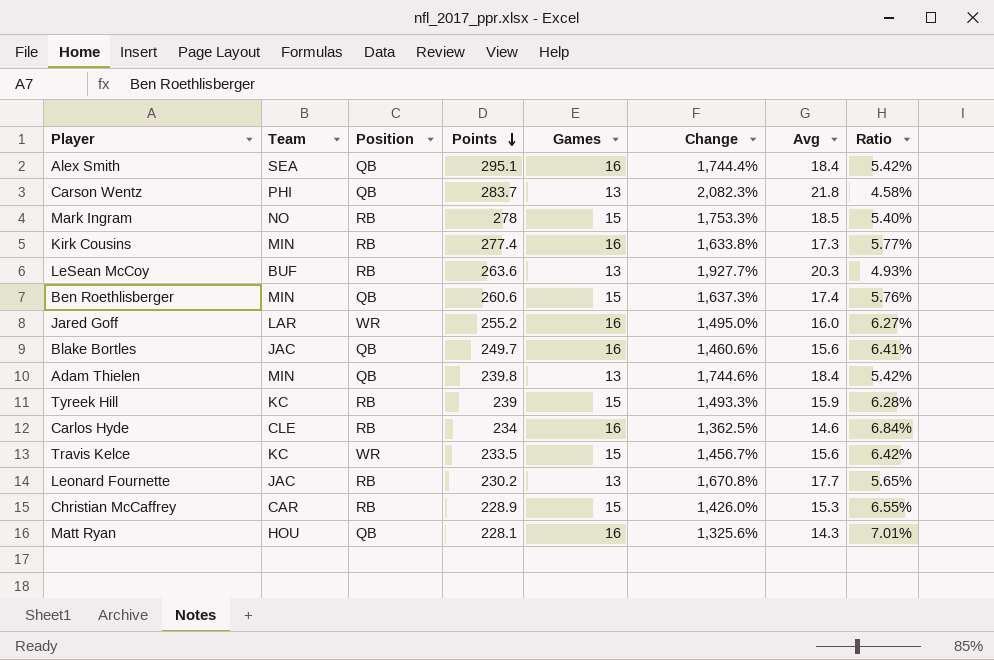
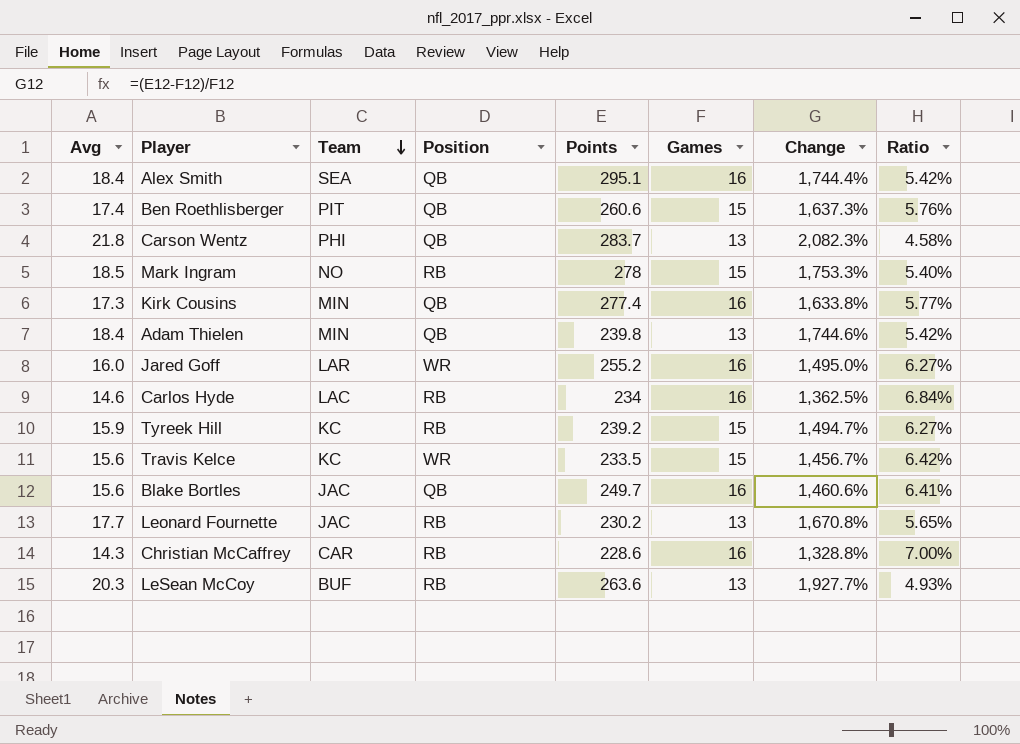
row order: Points descending -> Team descending
column Avg | position: 7 -> 1
row Matt Ryan: HOU | QB | 228.1 | 16 | 1,325.6% | 14.3 | 7.01% -> none
Ben Roethlisberger | Team: MIN -> PIT
Kirk Cousins | Position: RB -> QB
Carlos Hyde | Team: CLE -> LAC
Tyreek Hill | Points: 239 -> 239.2
Tyreek Hill | Change: 1,493.3% -> 1,494.7%
Tyreek Hill | Ratio: 6.28% -> 6.27%
Christian McCaffrey | Avg: 15.3 -> 14.3
Christian McCaffrey | Points: 228.9 -> 228.6
Christian McCaffrey | Games: 15 -> 16
Christian McCaffrey | Change: 1,426.0% -> 1,328.8%
Christian McCaffrey | Ratio: 6.55% -> 7.00%

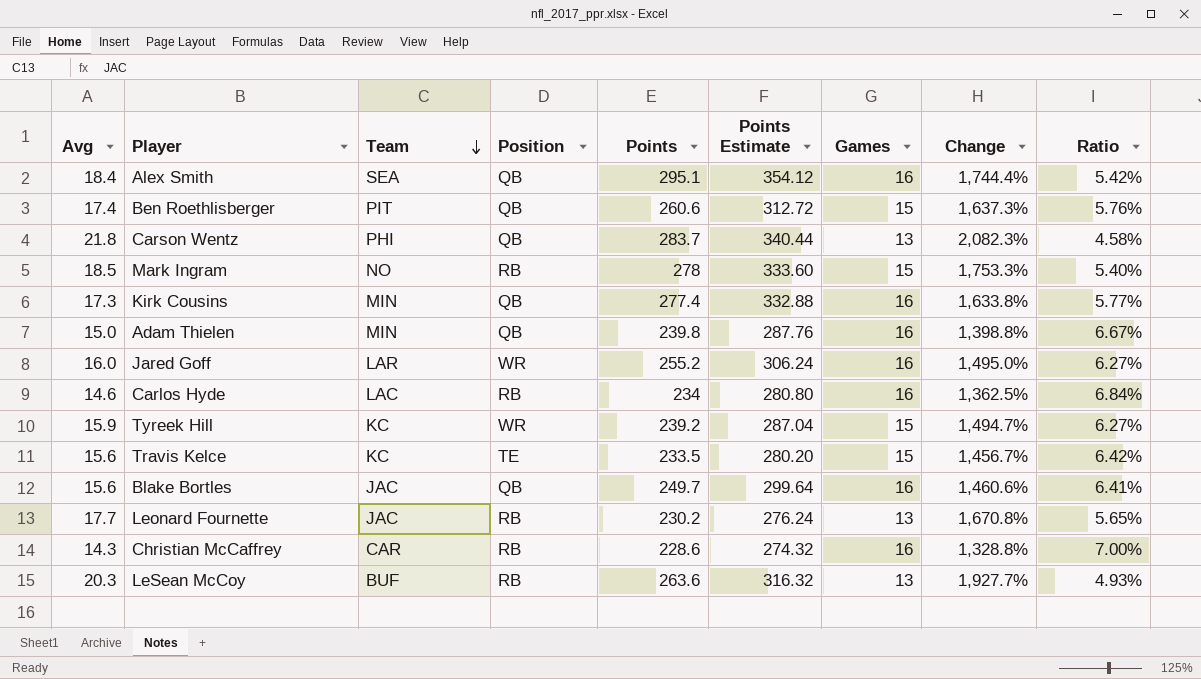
column Points Estimate | formula: none -> [Points] * 1.2
Adam Thielen | Avg: 18.4 -> 15.0
Adam Thielen | Games: 13 -> 16
Adam Thielen | Change: 1,744.6% -> 1,398.8%
Adam Thielen | Ratio: 5.42% -> 6.67%
Tyreek Hill | Position: RB -> WR
Travis Kelce | Position: WR -> TE

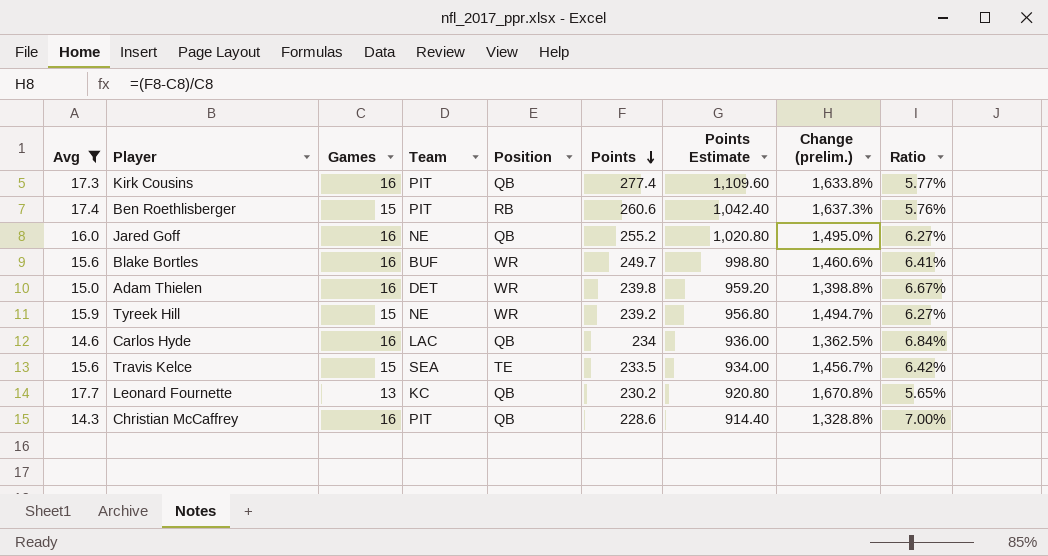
filter: none -> Avg <= 17.7
row order: Team descending -> Points descending
column Games | position: 7 -> 3
column Points Estimate | formula: [Points] * 1.2 -> [Points] * 4
column name: Change -> Change (prelim.)
Kirk Cousins | Team: MIN -> PIT
Ben Roethlisberger | Position: QB -> RB
Jared Goff | Team: LAR -> NE
Jared Goff | Position: WR -> QB
Blake Bortles | Team: JAC -> BUF
Blake Bortles | Position: QB -> WR
Adam Thielen | Team: MIN -> DET
Adam Thielen | Position: QB -> WR
Tyreek Hill | Team: KC -> NE
Carlos Hyde | Position: RB -> QB
Travis Kelce | Team: KC -> SEA
Leonard Fournette | Team: JAC -> KC
Leonard Fournette | Position: RB -> QB
Christian McCaffrey | Team: CAR -> PIT
Christian McCaffrey | Position: RB -> QB

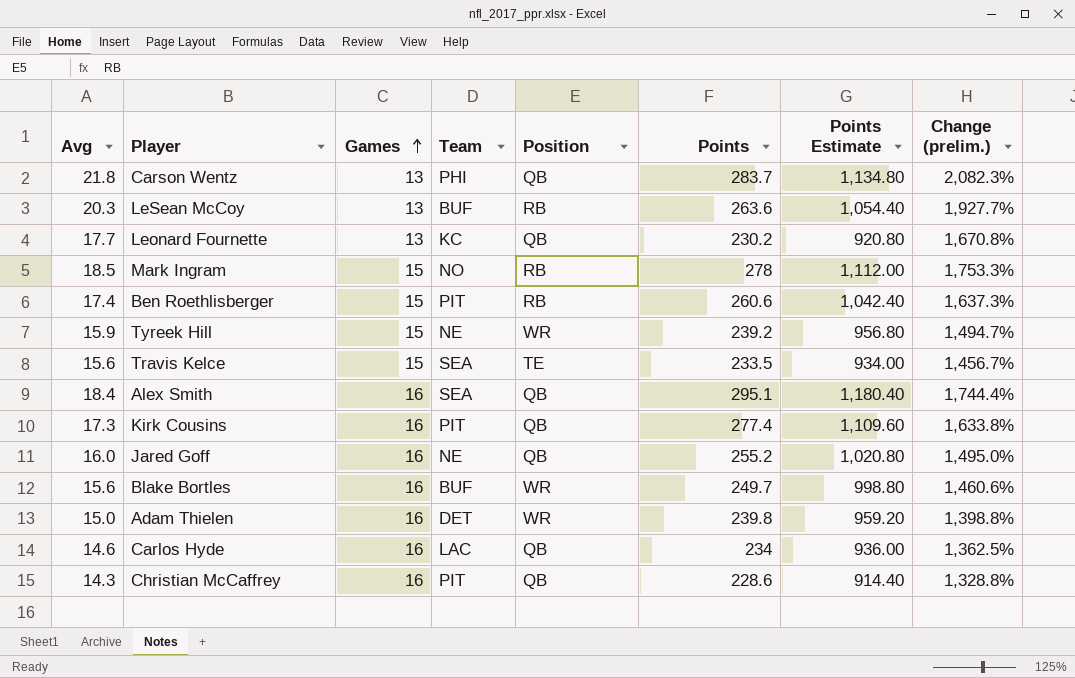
filter: Avg <= 17.7 -> none
row order: Points descending -> Games ascending
column Ratio | formula: [Games] / [Points] -> none

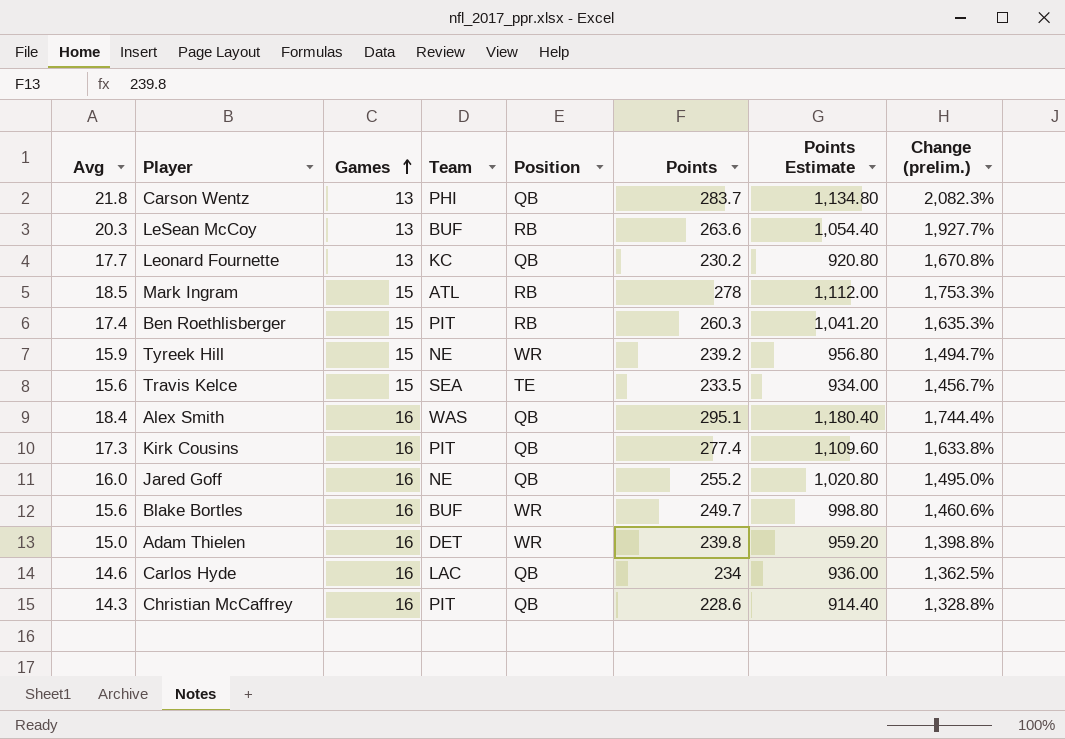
Mark Ingram | Team: NO -> ATL
Ben Roethlisberger | Points: 260.6 -> 260.3
Ben Roethlisberger | Points Estimate: 1,042.40 -> 1,041.20
Ben Roethlisberger | Change (prelim.): 1,637.3% -> 1,635.3%
Alex Smith | Team: SEA -> WAS

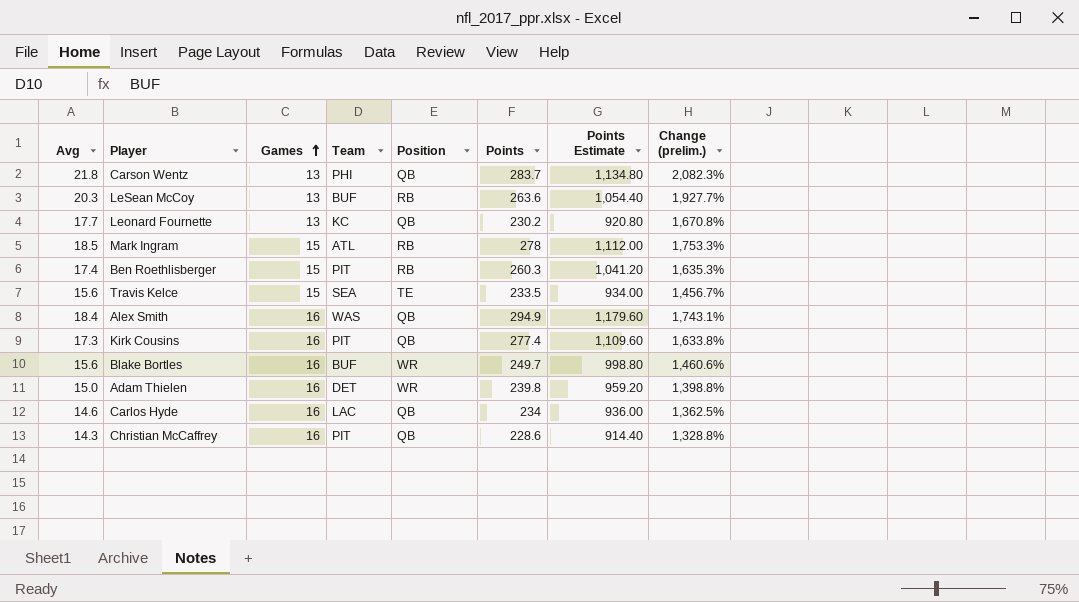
row Tyreek Hill: 15.9 | 15 | NE | WR | 239.2 | 956.80 | 1,494.7% -> none
row Jared Goff: 16.0 | 16 | NE | QB | 255.2 | 1,020.80 | 1,495.0% -> none
Alex Smith | Points: 295.1 -> 294.9
Alex Smith | Points Estimate: 1,180.40 -> 1,179.60
Alex Smith | Change (prelim.): 1,744.4% -> 1,743.1%

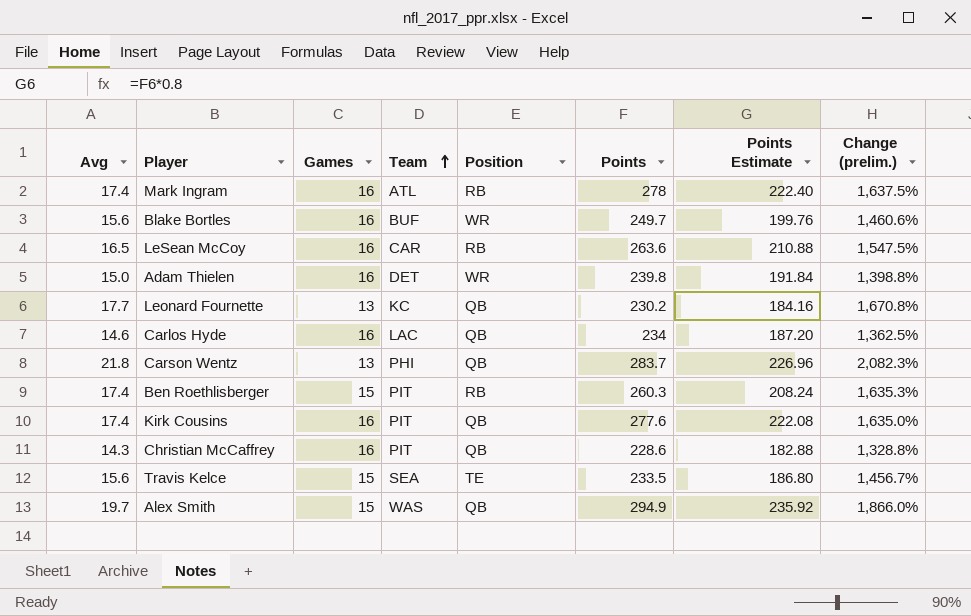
row order: Games ascending -> Team ascending
column Points Estimate | formula: [Points] * 4 -> [Points] * 0.8
Mark Ingram | Avg: 18.5 -> 17.4
Mark Ingram | Games: 15 -> 16
Mark Ingram | Change (prelim.): 1,753.3% -> 1,637.5%
LeSean McCoy | Avg: 20.3 -> 16.5
LeSean McCoy | Games: 13 -> 16
LeSean McCoy | Team: BUF -> CAR
LeSean McCoy | Change (prelim.): 1,927.7% -> 1,547.5%
Kirk Cousins | Avg: 17.3 -> 17.4
Kirk Cousins | Points: 277.4 -> 277.6
Kirk Cousins | Change (prelim.): 1,633.8% -> 1,635.0%
Alex Smith | Avg: 18.4 -> 19.7
Alex Smith | Games: 16 -> 15
Alex Smith | Change (prelim.): 1,743.1% -> 1,866.0%

